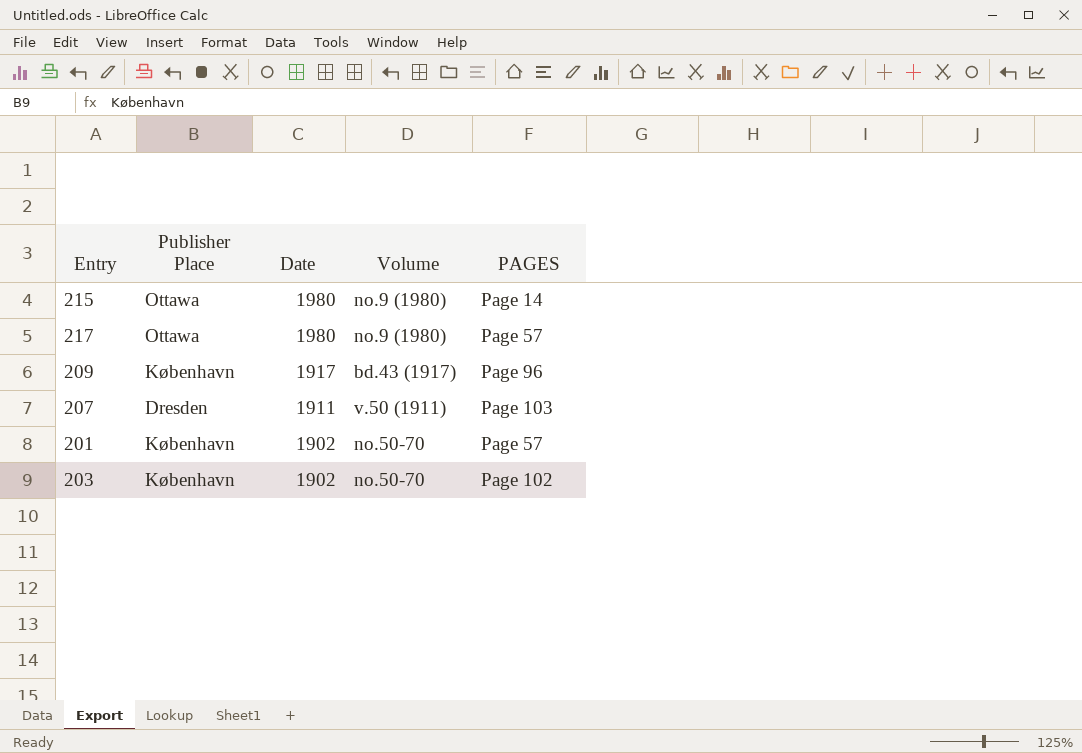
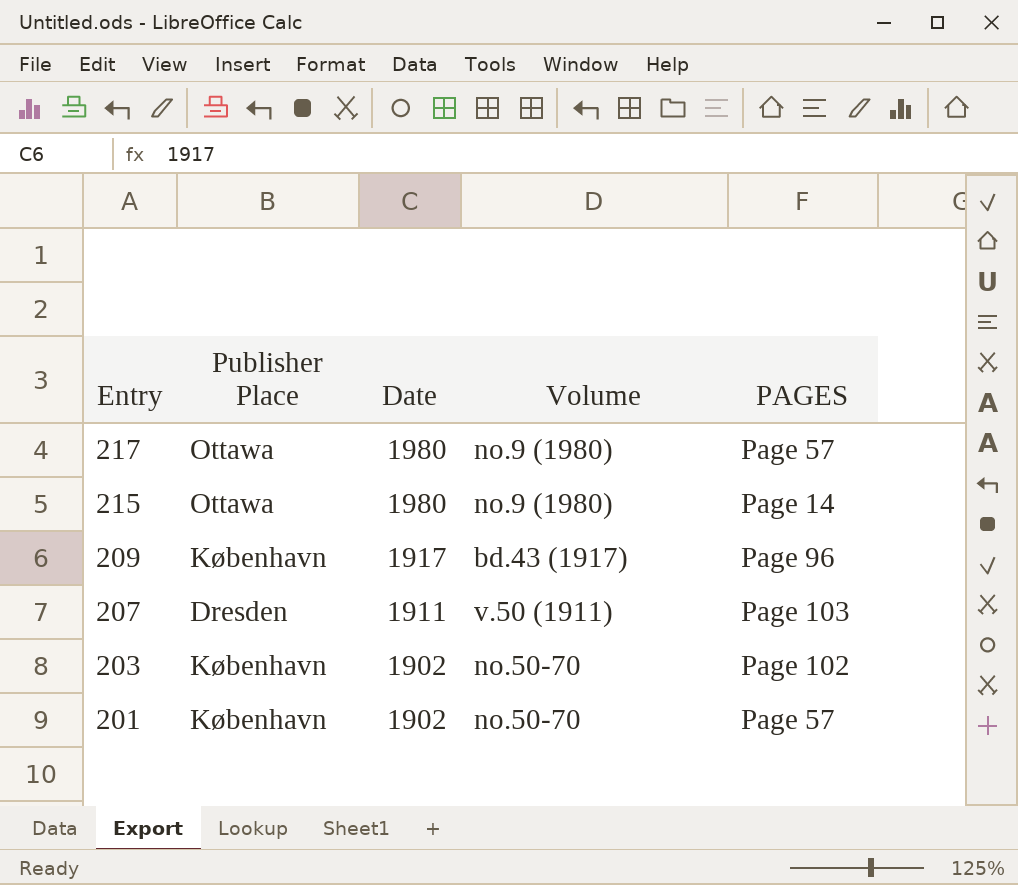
row order: Date descending -> Entry descending

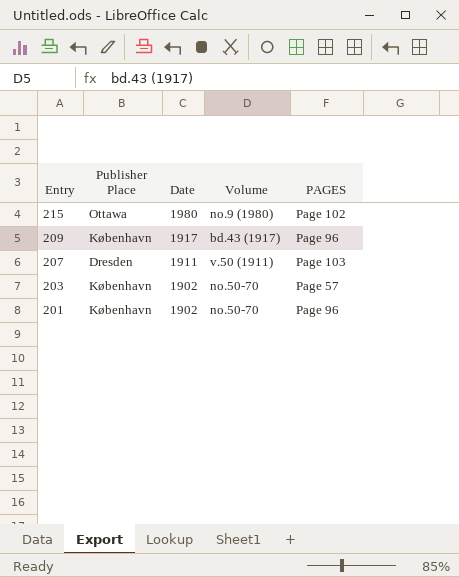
row 217: Ottawa | 1980 | no.9 (1980) | Page 57 -> none
215 | PAGES: Page 14 -> Page 102
203 | PAGES: Page 102 -> Page 57
201 | PAGES: Page 57 -> Page 96

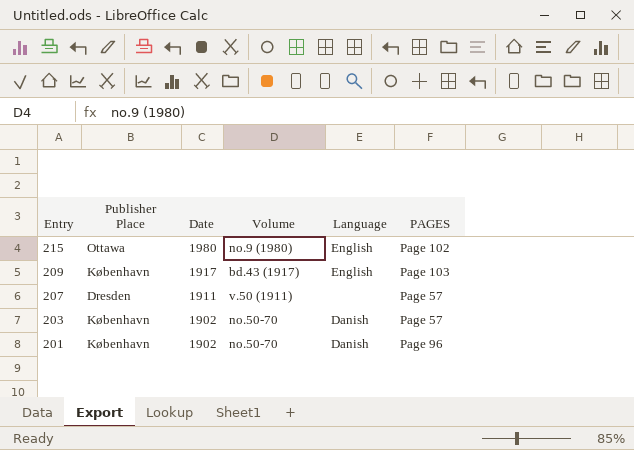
column Language | position: none -> 5
209 | PAGES: Page 96 -> Page 103
207 | PAGES: Page 103 -> Page 57

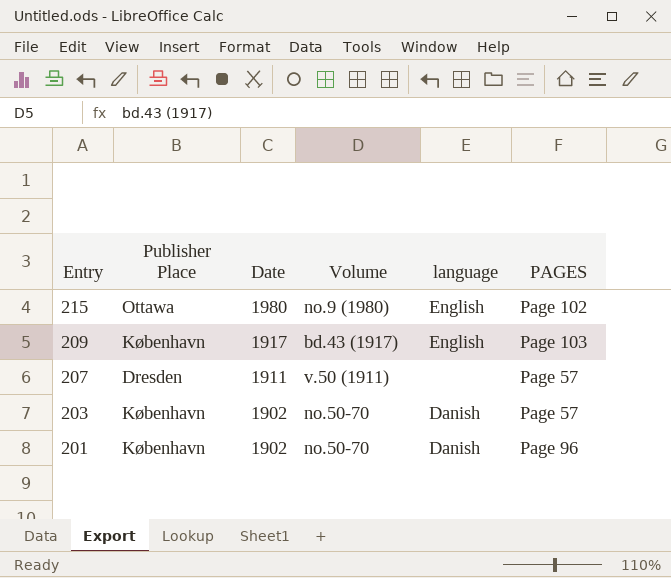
column name: Language -> language

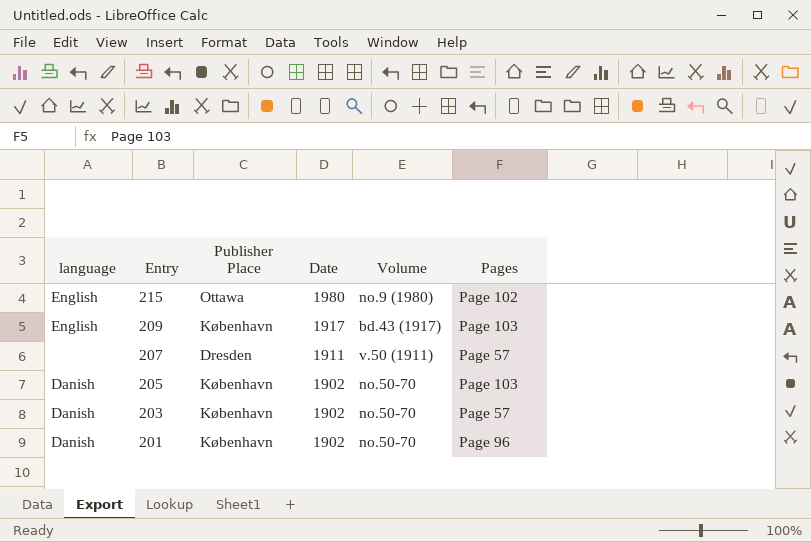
column language | position: 5 -> 1
column name: PAGES -> Pages
row 205: none -> Danish | København | 1902 | no.50-70 | Page 103

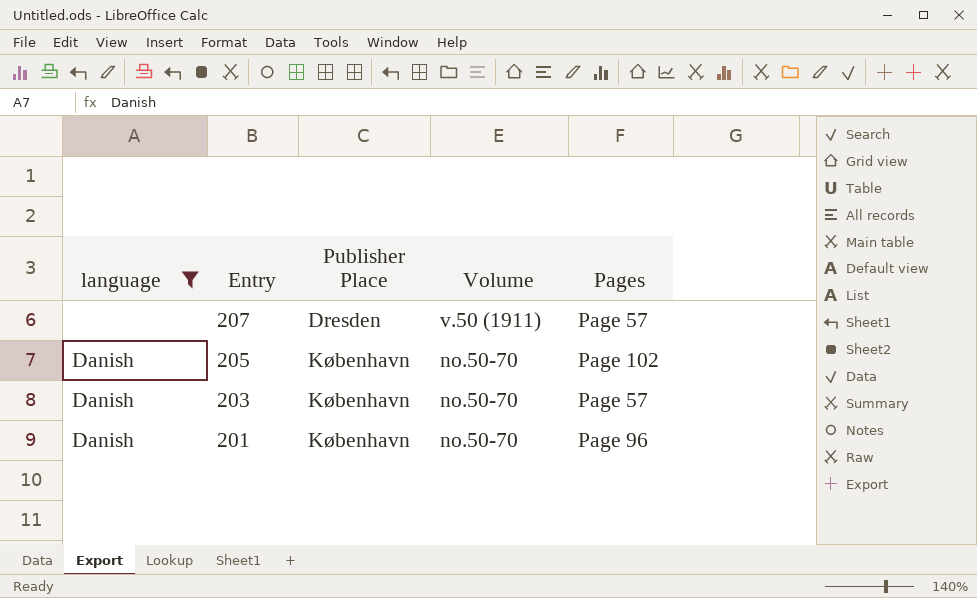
filter: none -> language != English
column Date | position: 4 -> none
205 | Pages: Page 103 -> Page 102

